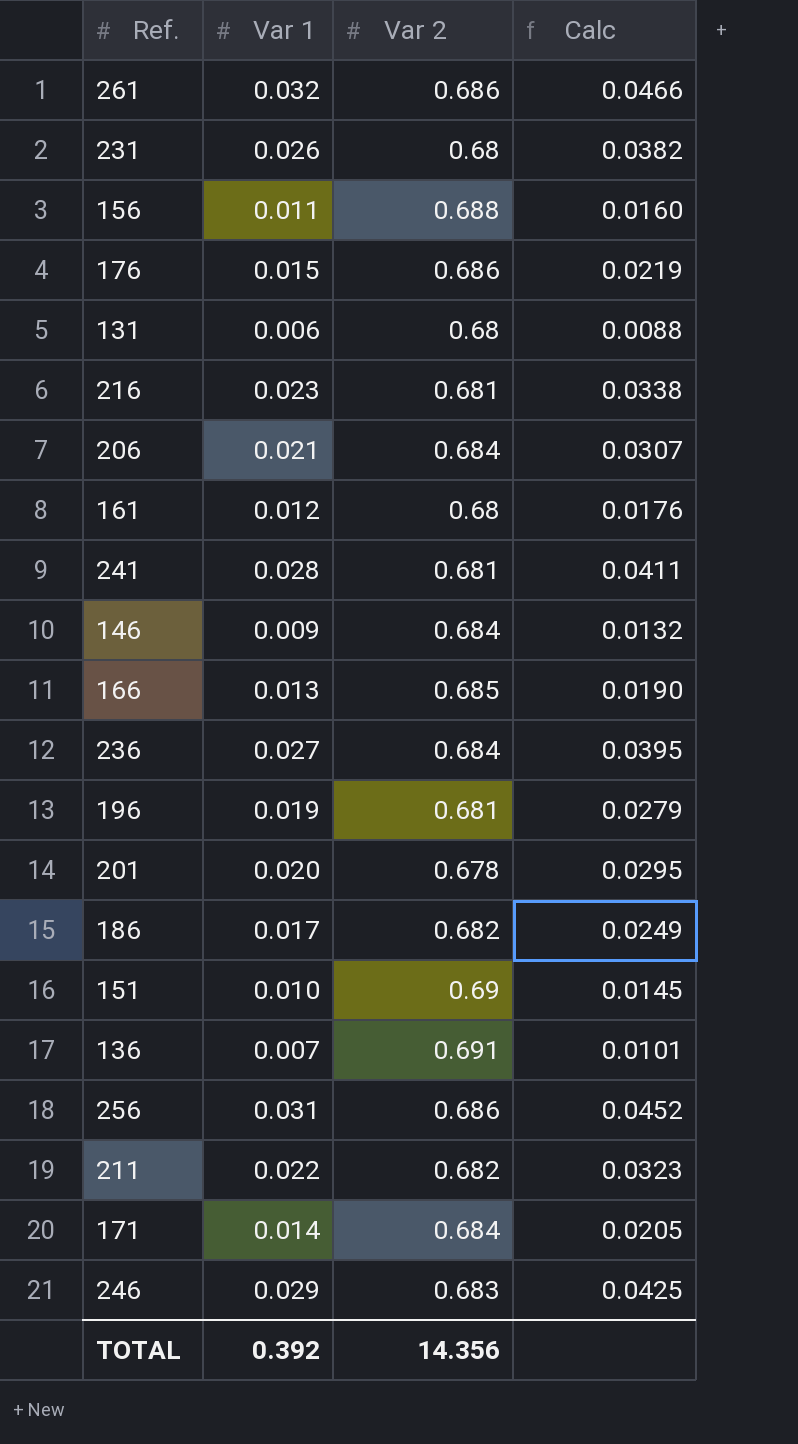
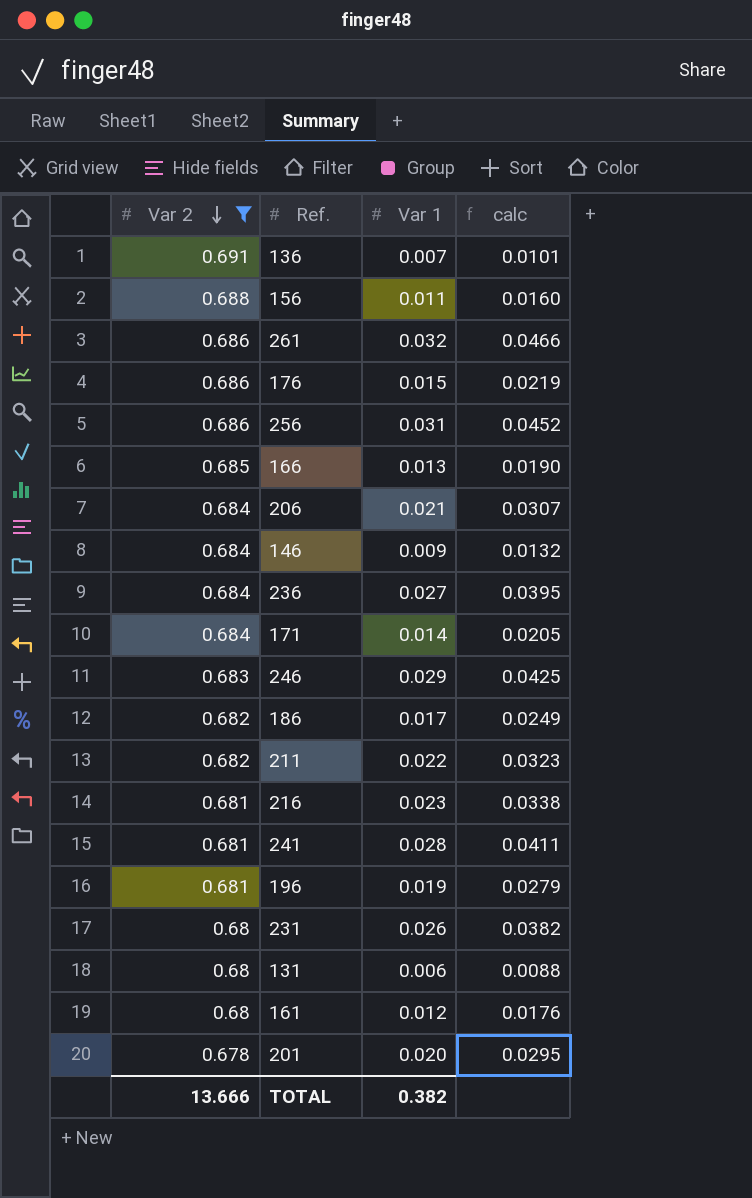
filter: none -> Var 2 != 0.69
row order: none -> Var 2 descending
column Var 2 | position: 3 -> 1
column name: Calc -> calc
TOTAL | Var 2: 14.356 -> 13.666
TOTAL | Var 1: 0.392 -> 0.382

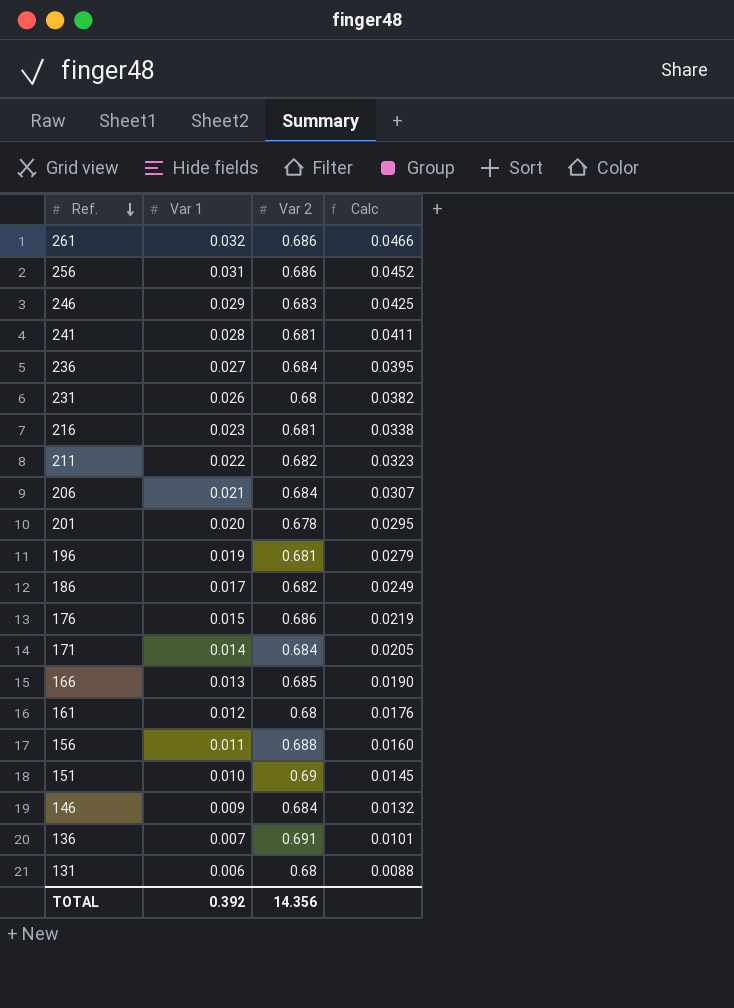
filter: Var 2 != 0.69 -> none
row order: Var 2 descending -> Ref. descending
column Var 2 | position: 1 -> 3
column name: calc -> Calc
TOTAL | Var 1: 0.382 -> 0.392
TOTAL | Var 2: 13.666 -> 14.356

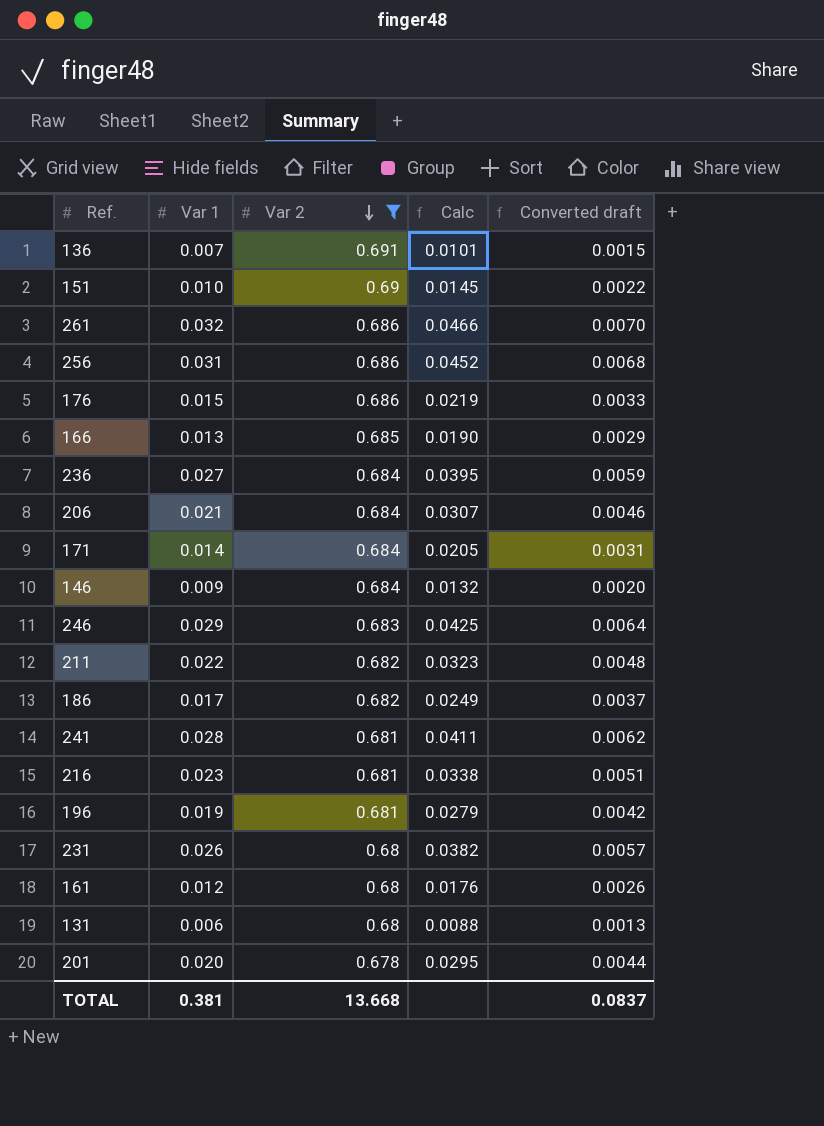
filter: none -> Var 2 != 0.688
row order: Ref. descending -> Var 2 descending
column Converted draft | formula: none -> [Calc] * 0.15
TOTAL | Var 1: 0.392 -> 0.381
TOTAL | Var 2: 14.356 -> 13.668

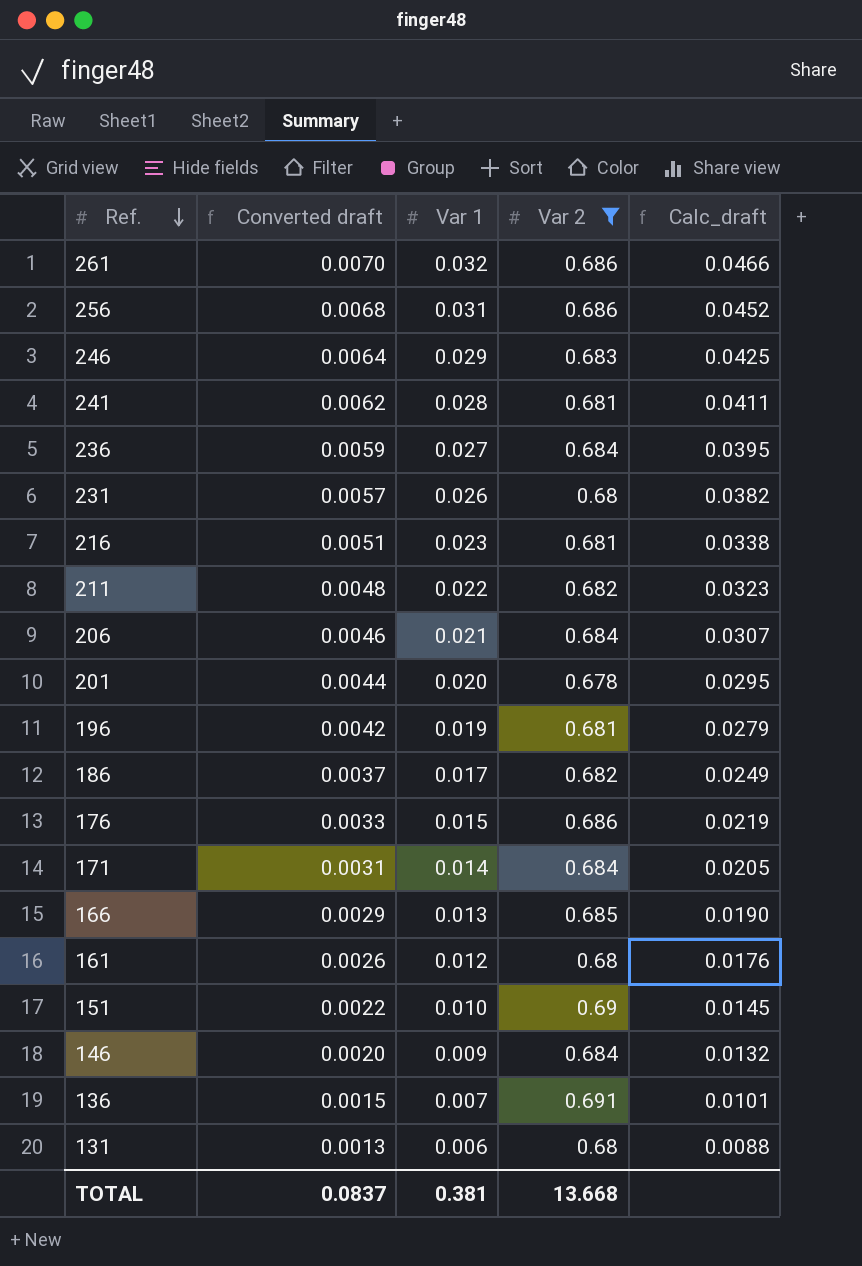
row order: Var 2 descending -> Ref. descending
column Converted draft | position: 5 -> 2
column name: Calc -> Calc_draft

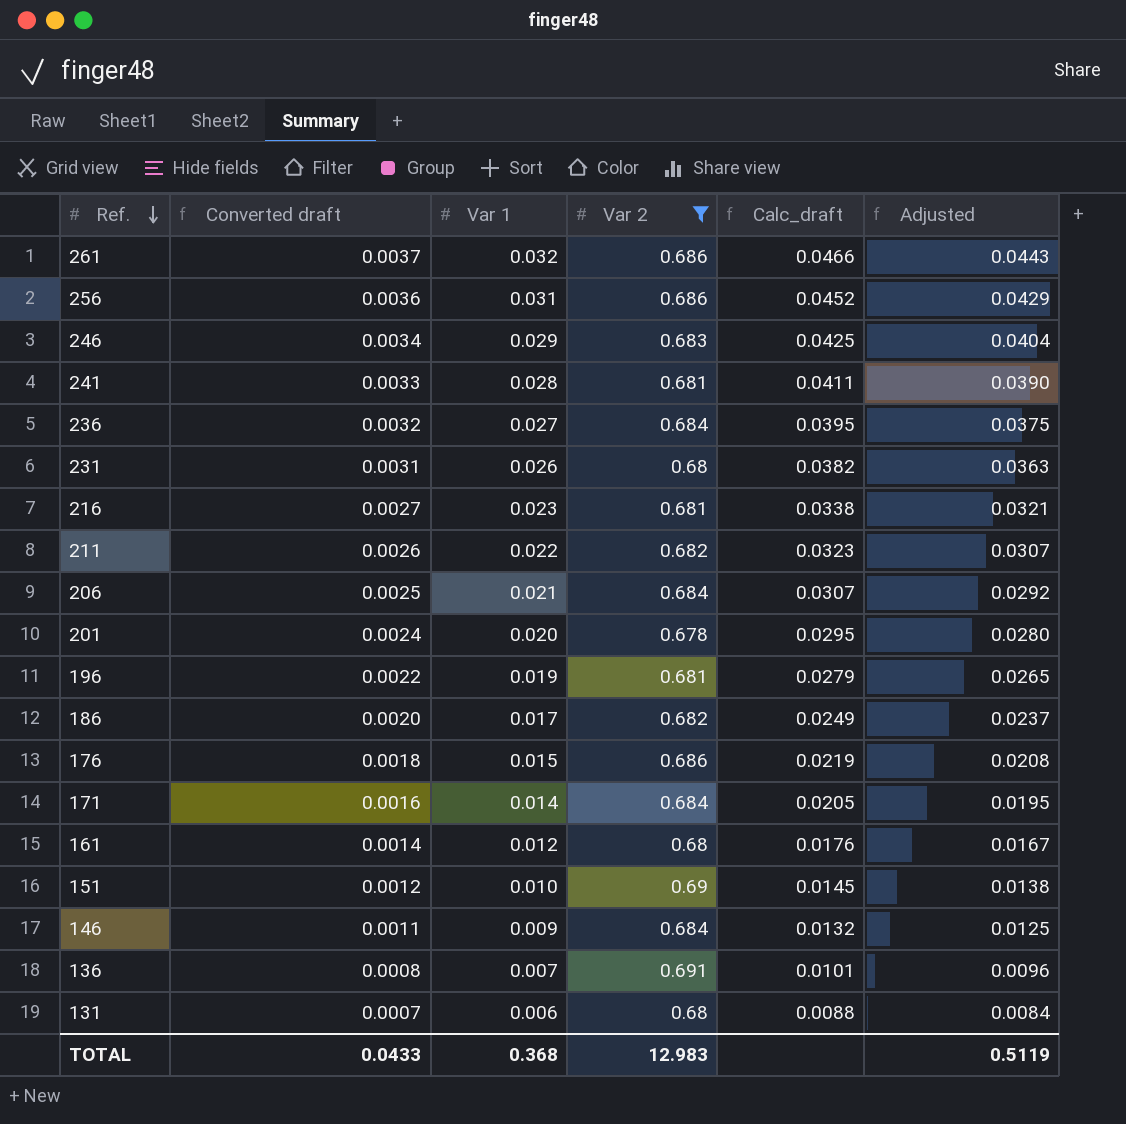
column Converted draft | formula: [Calc_draft] * 0.15 -> [Calc_draft] * 0.08
column Adjusted | formula: none -> [Calc_draft] * 0.95
row 166: 0.0029 | 0.013 | 0.685 | 0.0190 -> none
TOTAL | Converted draft: 0.0837 -> 0.0433
TOTAL | Var 1: 0.381 -> 0.368
TOTAL | Var 2: 13.668 -> 12.983

